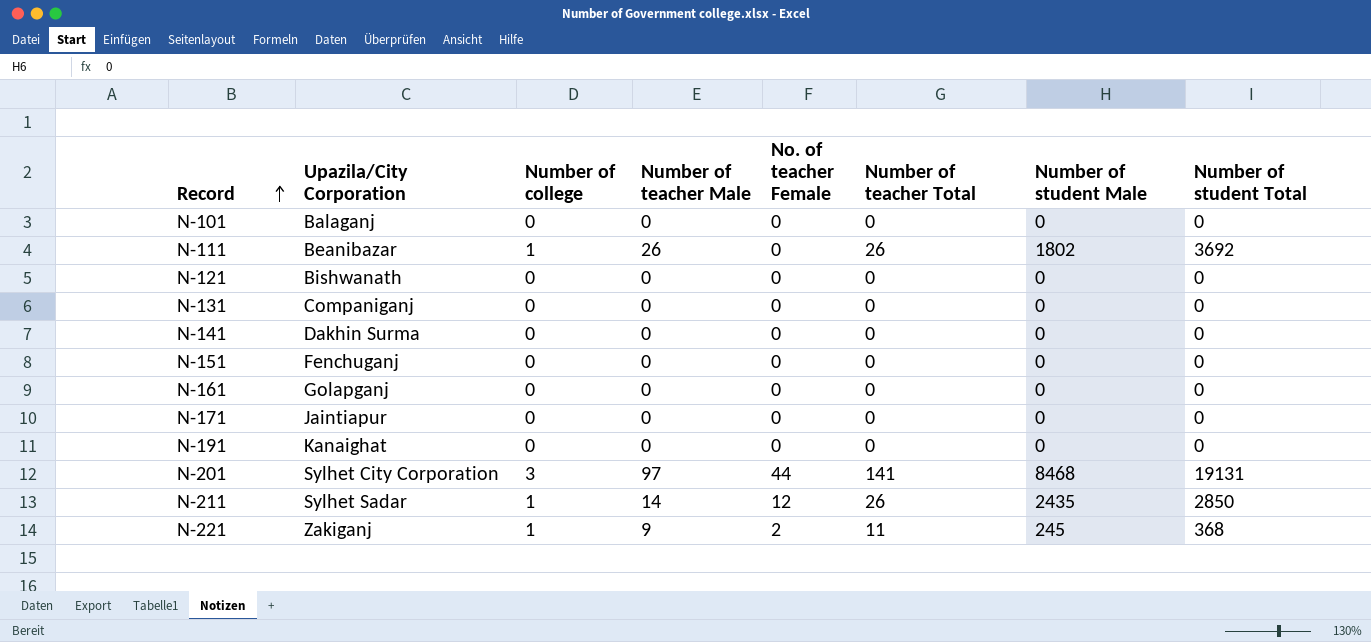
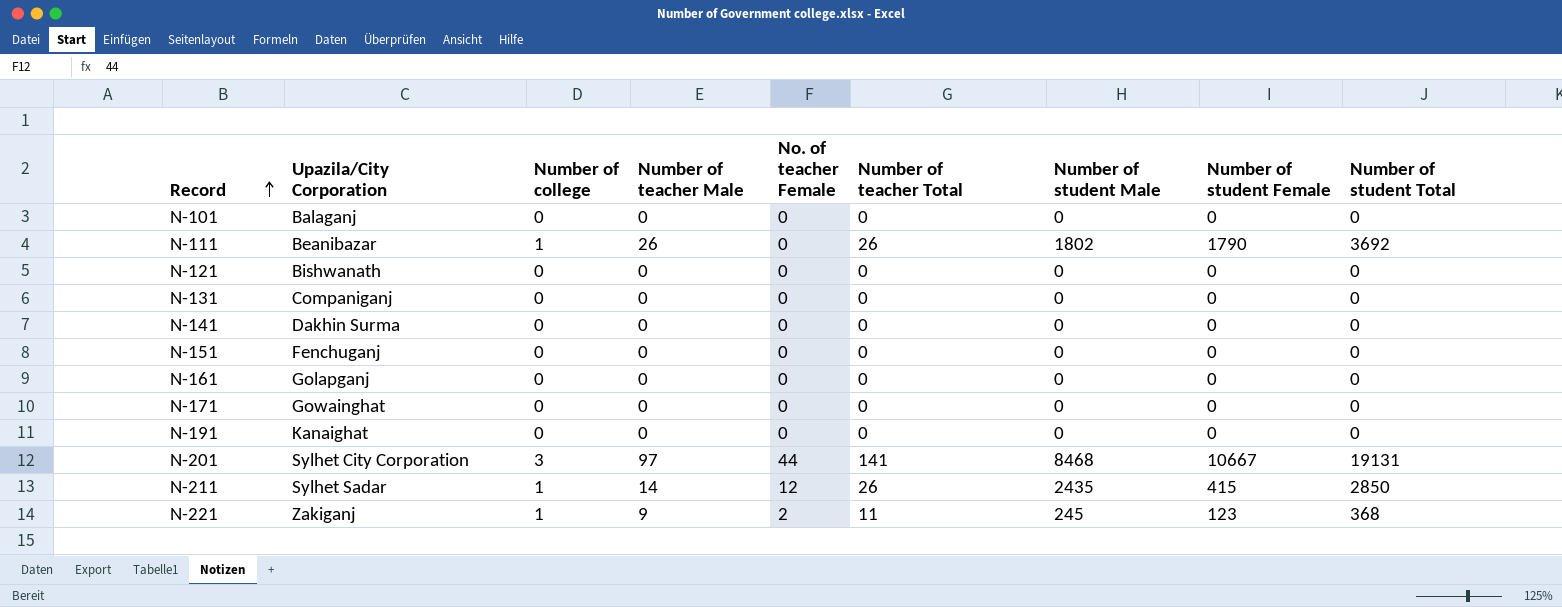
column Number of student Female | position: none -> 8
N-171 | Upazila/City Corporation: Jaintiapur -> Gowainghat

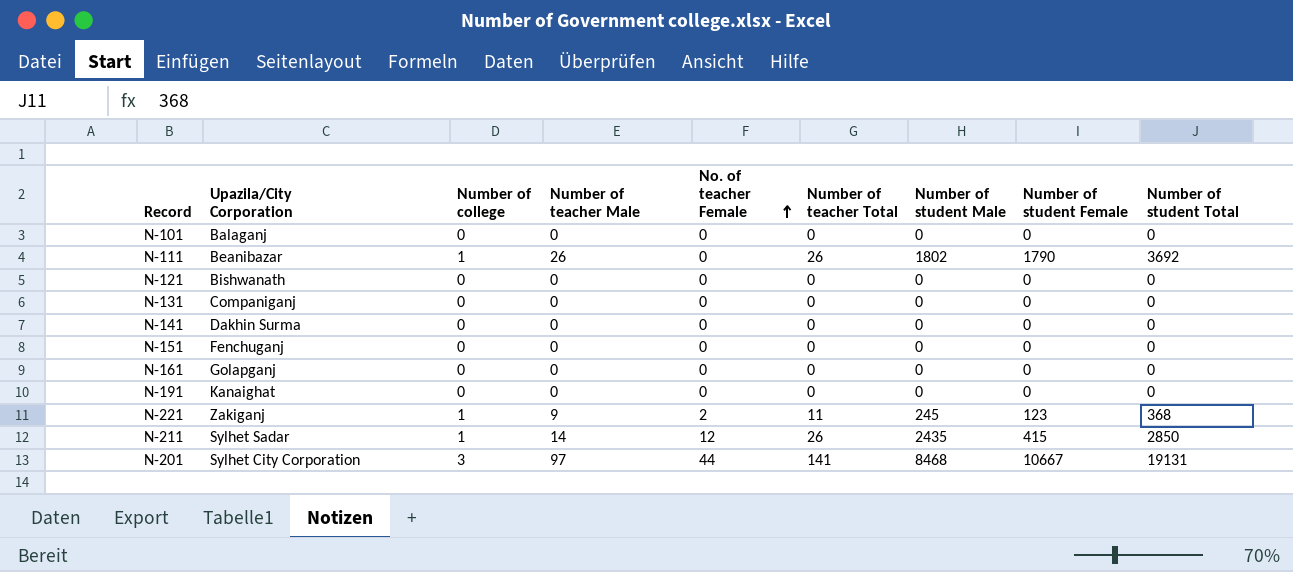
row order: Record ascending -> No. of teacher Female ascending
row N-171: Gowainghat | 0 | 0 | 0 | 0 | 0 | 0 | 0 -> none

